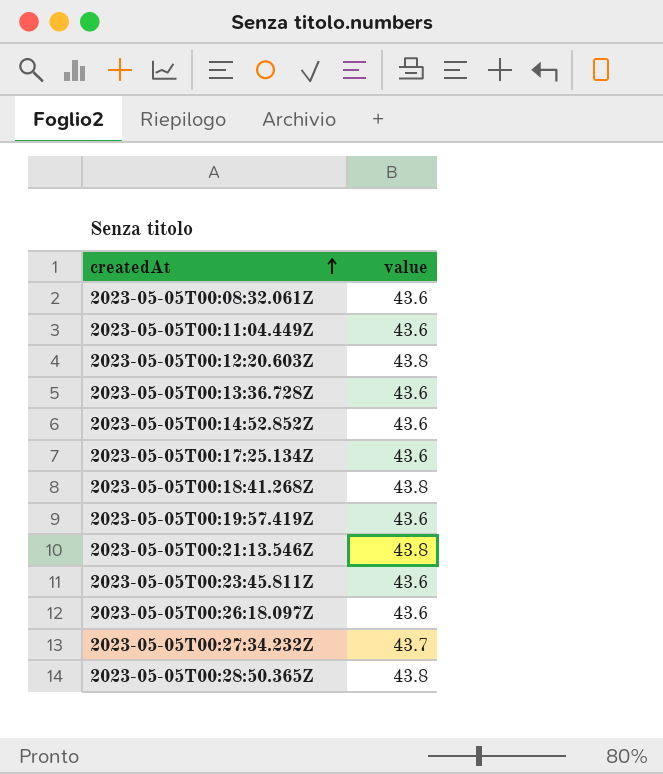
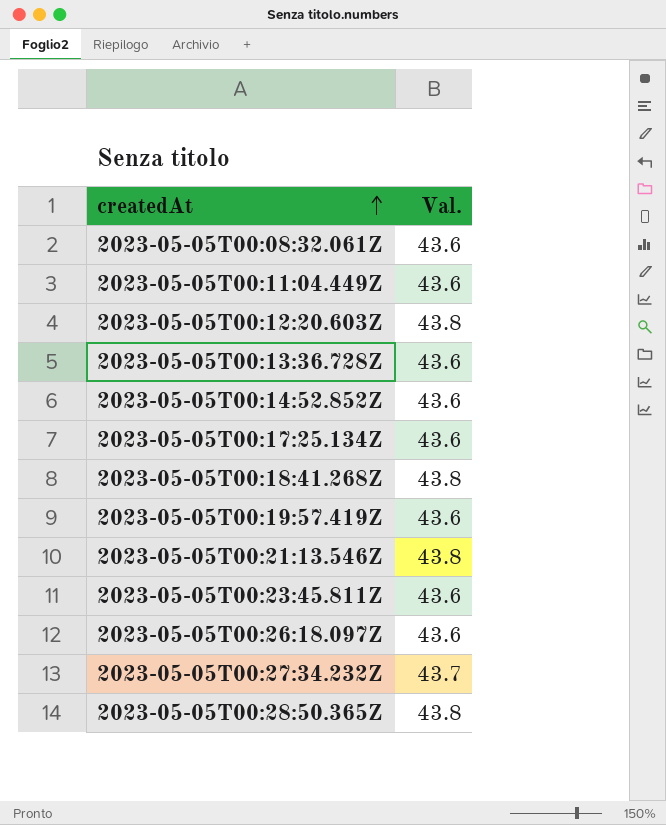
column name: value -> Val.

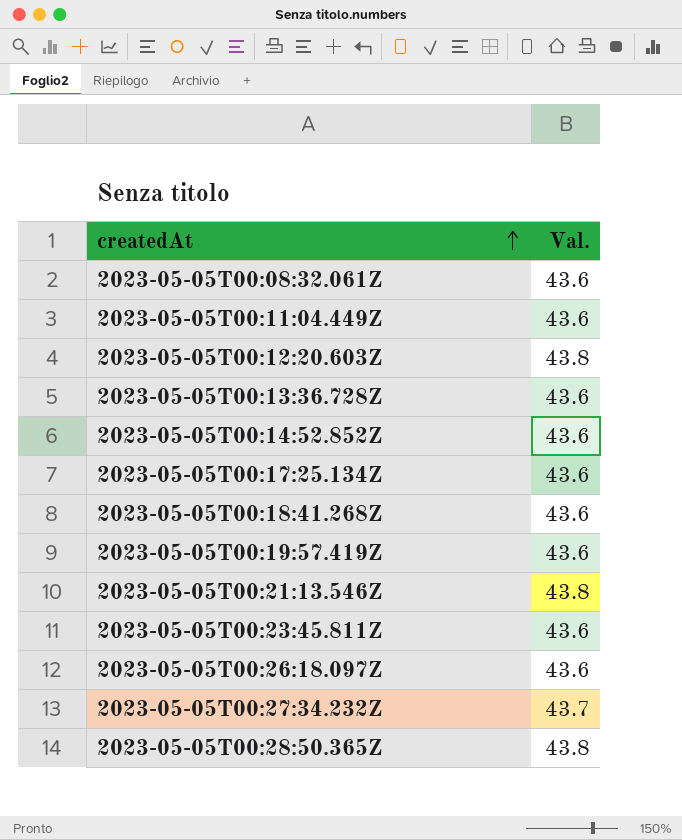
2023-05-05T00:18:41.268Z | Val.: 43.8 -> 43.6

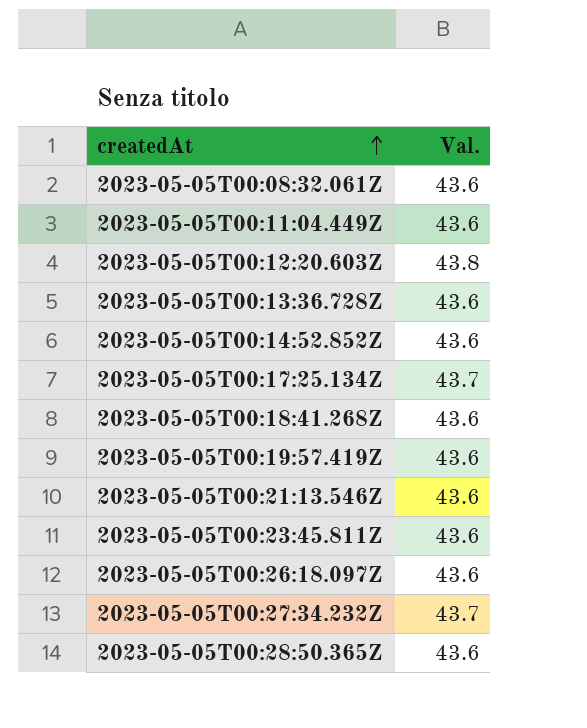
2023-05-05T00:17:25.134Z | Val.: 43.6 -> 43.7
2023-05-05T00:21:13.546Z | Val.: 43.8 -> 43.6
2023-05-05T00:28:50.365Z | Val.: 43.8 -> 43.6

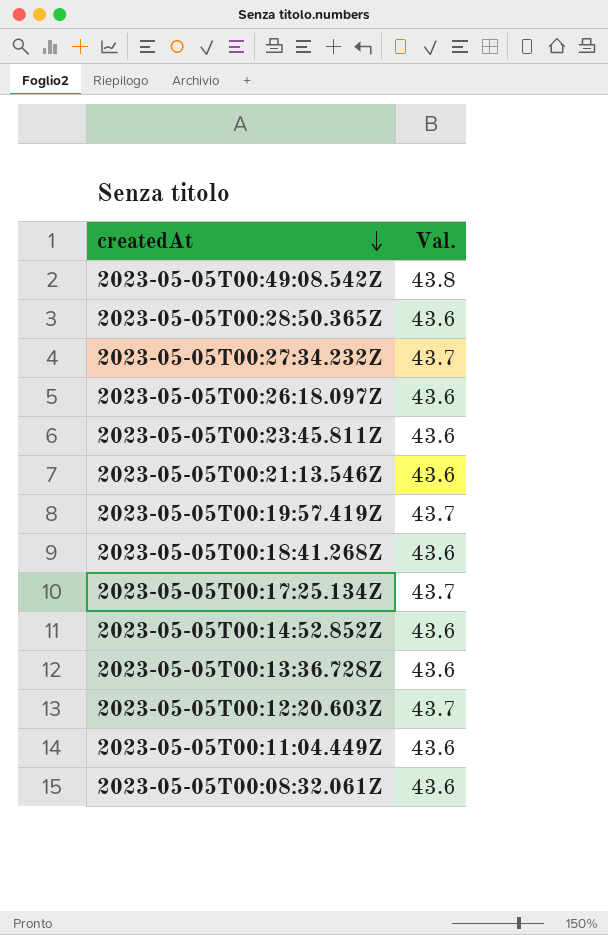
row order: createdAt ascending -> createdAt descending
row 2023-05-05T00:49:08.542Z: none -> 43.8
2023-05-05T00:19:57.419Z | Val.: 43.6 -> 43.7
2023-05-05T00:12:20.603Z | Val.: 43.8 -> 43.7

